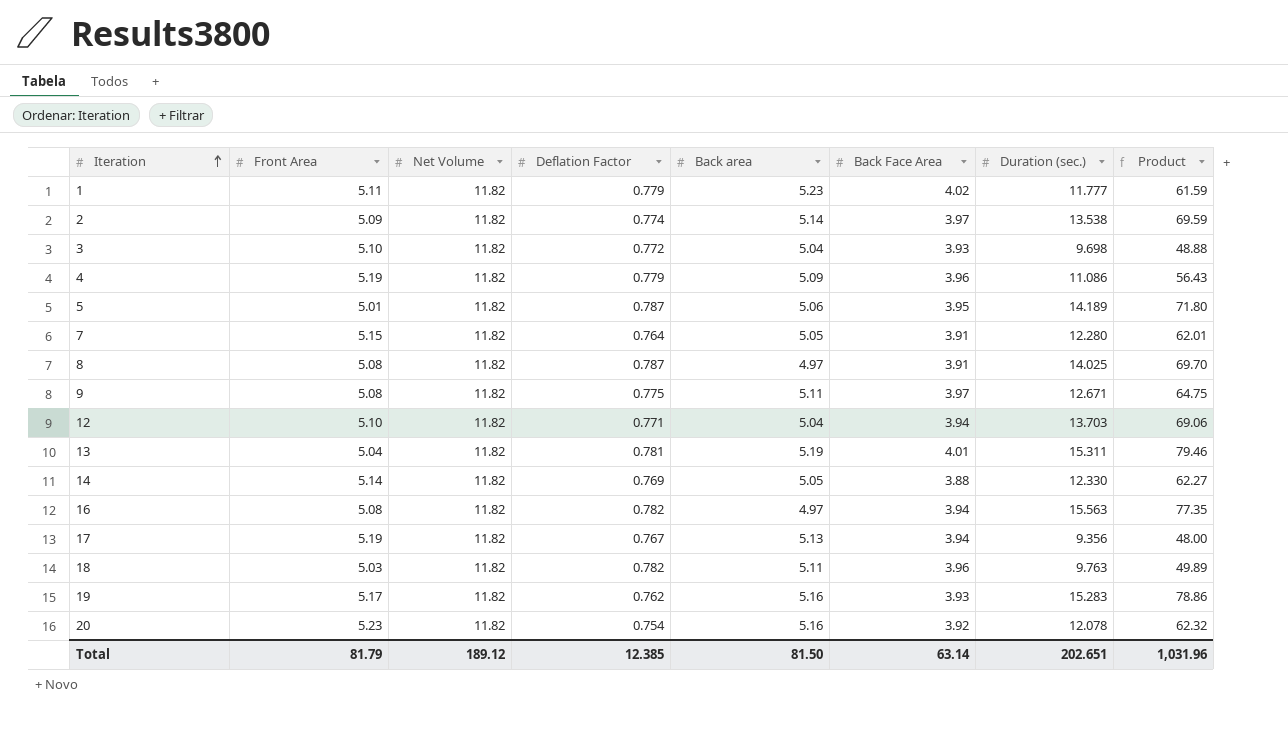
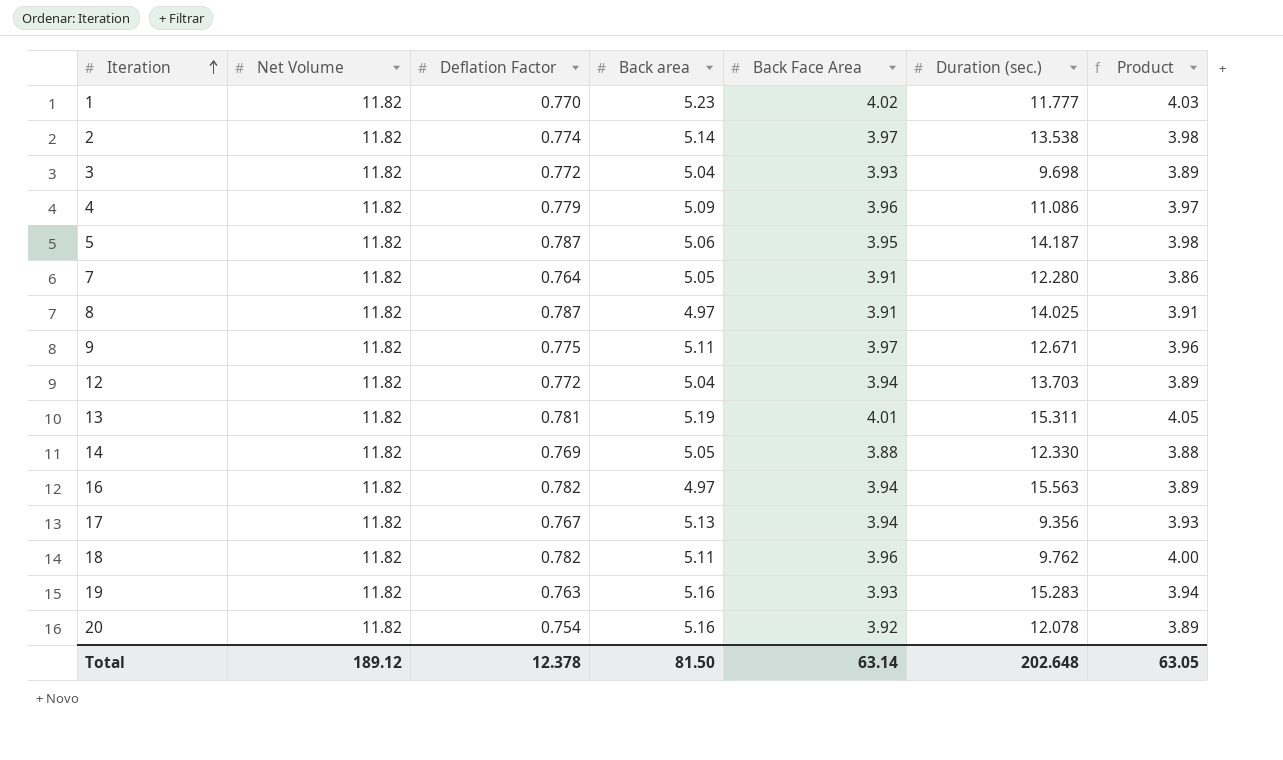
column Front Area | position: 2 -> none
column Product | formula: [Back area] * [Duration (sec.)] -> [Deflation Factor] * [Back area]
1 | Deflation Factor: 0.779 -> 0.770
5 | Duration (sec.): 14.189 -> 14.187
12 | Deflation Factor: 0.771 -> 0.772
18 | Duration (sec.): 9.763 -> 9.762
19 | Deflation Factor: 0.762 -> 0.763
Total | Deflation Factor: 12.385 -> 12.378
Total | Duration (sec.): 202.651 -> 202.648
Total | Product: 1,031.96 -> 63.05

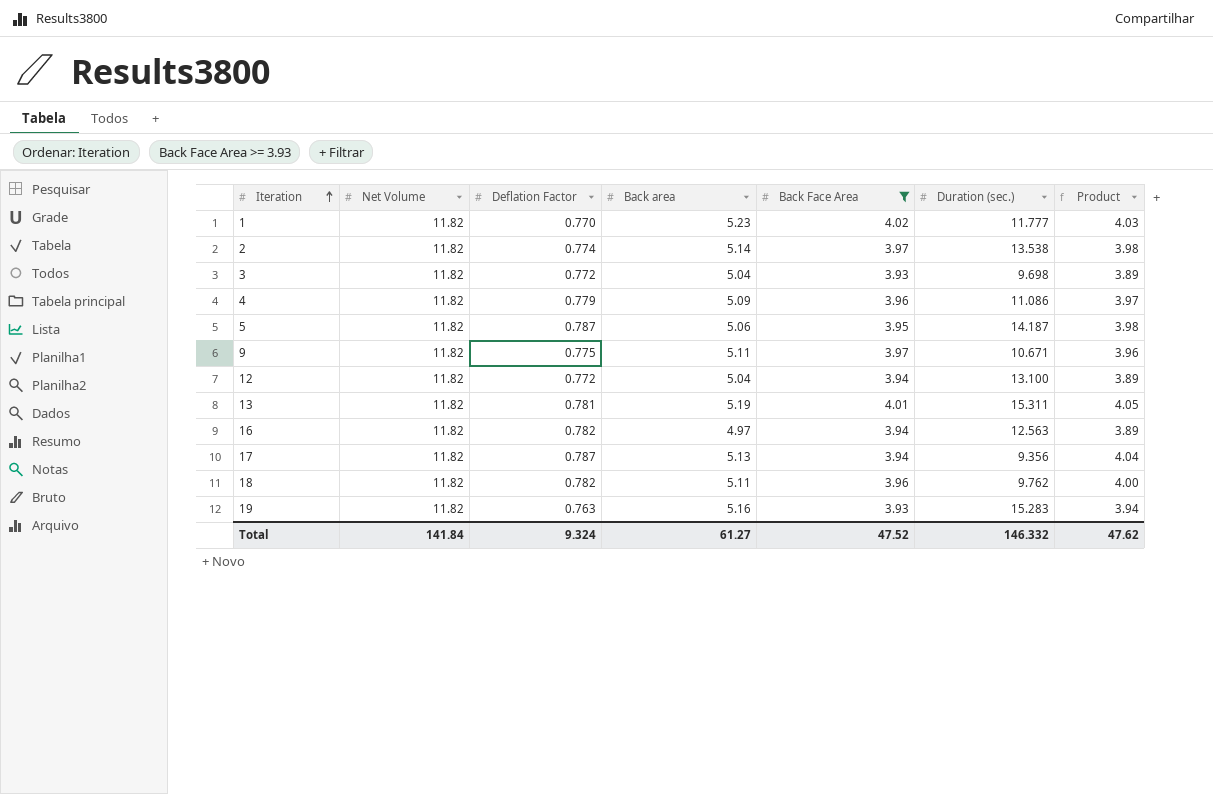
filter: none -> Back Face Area >= 3.93
9 | Duration (sec.): 12.671 -> 10.671
12 | Duration (sec.): 13.703 -> 13.100
16 | Duration (sec.): 15.563 -> 12.563
17 | Deflation Factor: 0.767 -> 0.787
17 | Product: 3.93 -> 4.04
Total | Net Volume: 189.12 -> 141.84
Total | Deflation Factor: 12.378 -> 9.324
Total | Back area: 81.50 -> 61.27
Total | Back Face Area: 63.14 -> 47.52
Total | Duration (sec.): 202.648 -> 146.332
Total | Product: 63.05 -> 47.62

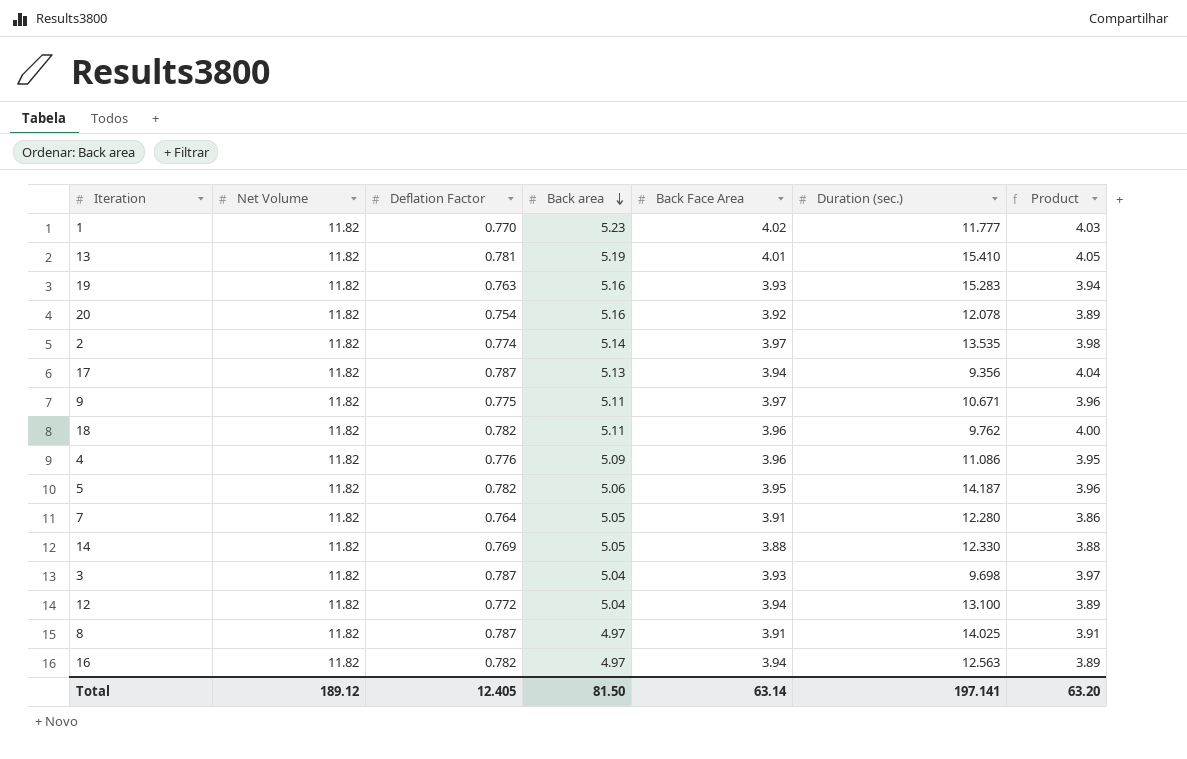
filter: Back Face Area >= 3.93 -> none
row order: Iteration ascending -> Back area descending
13 | Duration (sec.): 15.311 -> 15.410
2 | Duration (sec.): 13.538 -> 13.535
4 | Deflation Factor: 0.779 -> 0.776
4 | Product: 3.97 -> 3.95
5 | Deflation Factor: 0.787 -> 0.782
5 | Product: 3.98 -> 3.96
3 | Deflation Factor: 0.772 -> 0.787
3 | Product: 3.89 -> 3.97
Total | Net Volume: 141.84 -> 189.12
Total | Deflation Factor: 9.324 -> 12.405
Total | Back area: 61.27 -> 81.50
Total | Back Face Area: 47.52 -> 63.14
Total | Duration (sec.): 146.332 -> 197.141
Total | Product: 47.62 -> 63.20

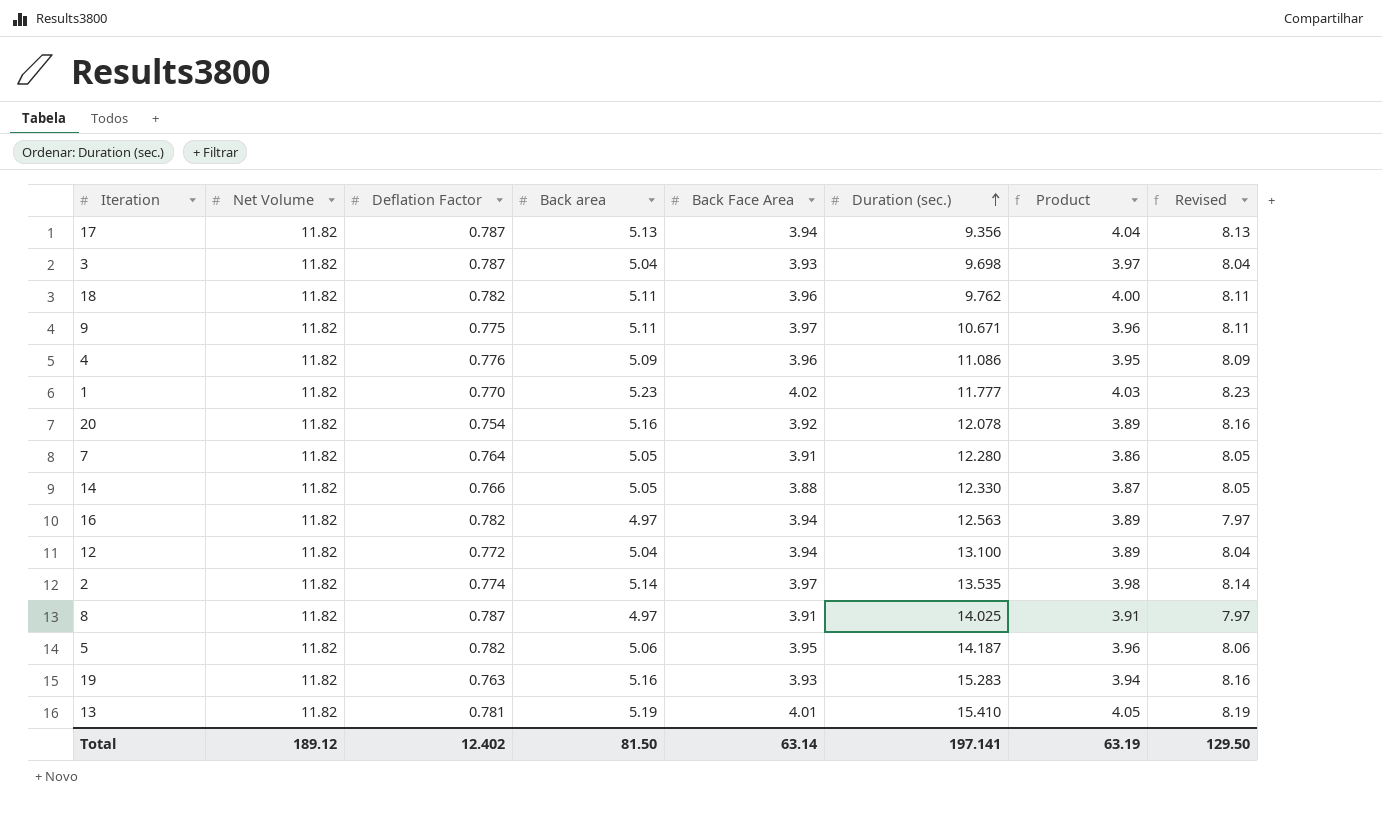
row order: Back area descending -> Duration (sec.) ascending
column Revised | formula: none -> [Back area] + 3
14 | Deflation Factor: 0.769 -> 0.766
14 | Product: 3.88 -> 3.87
Total | Deflation Factor: 12.405 -> 12.402
Total | Product: 63.20 -> 63.19

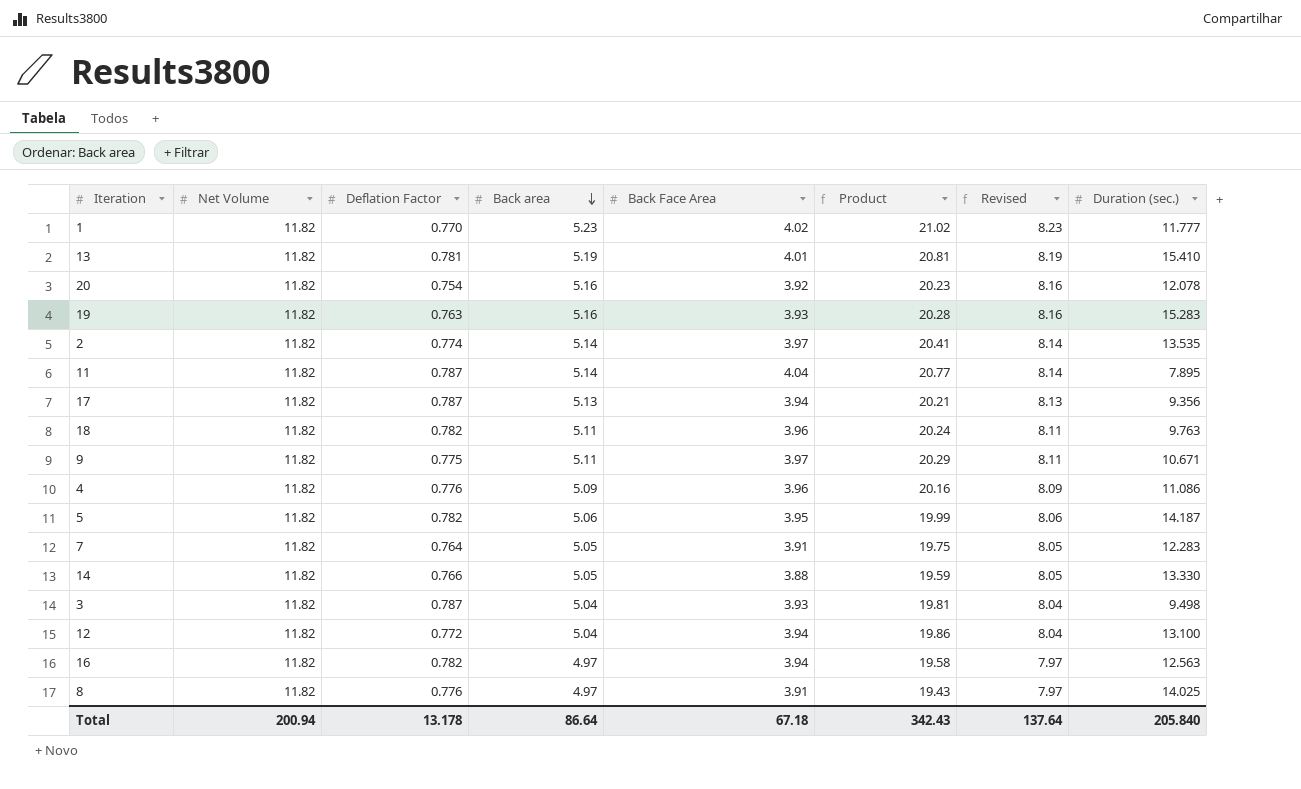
row order: Duration (sec.) ascending -> Back area descending
column Product | formula: [Deflation Factor] * [Back area] -> [Back area] * [Back Face Area]
column Duration (sec.) | position: 6 -> 8
row 11: none -> 11.82 | 0.787 | 5.14 | 4.04 | 20.77 | 8.14 | 7.895
18 | Duration (sec.): 9.762 -> 9.763
7 | Duration (sec.): 12.280 -> 12.283
14 | Duration (sec.): 12.330 -> 13.330
3 | Duration (sec.): 9.698 -> 9.498
8 | Deflation Factor: 0.787 -> 0.776
Total | Net Volume: 189.12 -> 200.94
Total | Deflation Factor: 12.402 -> 13.178
Total | Back area: 81.50 -> 86.64
Total | Back Face Area: 63.14 -> 67.18
Total | Product: 63.19 -> 342.43
Total | Revised: 129.50 -> 137.64
Total | Duration (sec.): 197.141 -> 205.840

